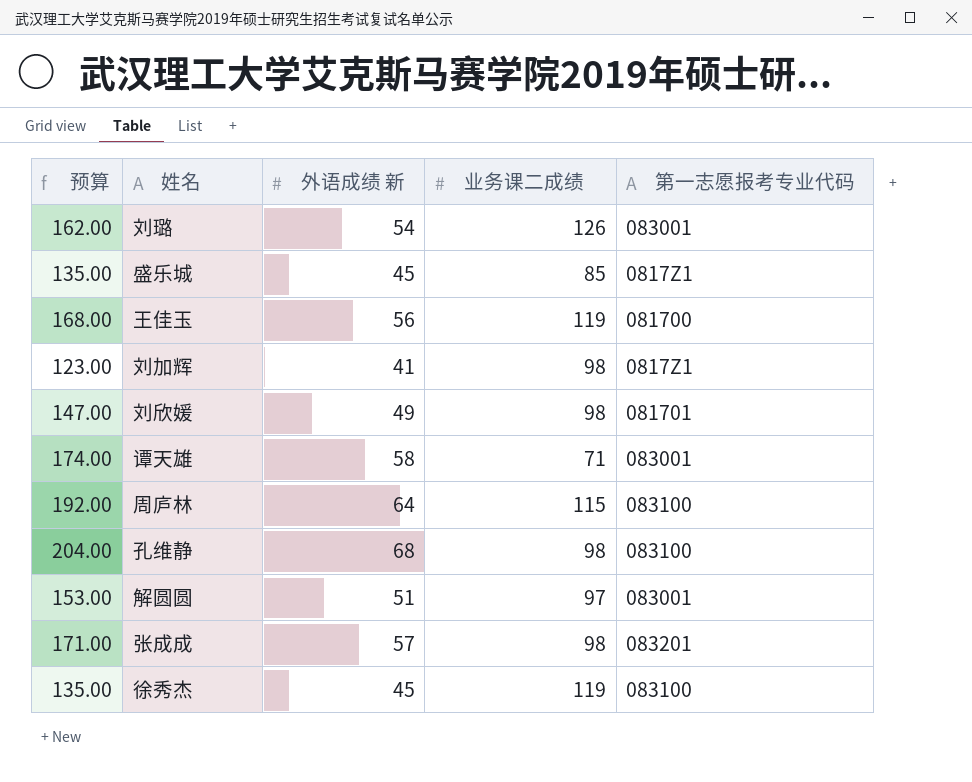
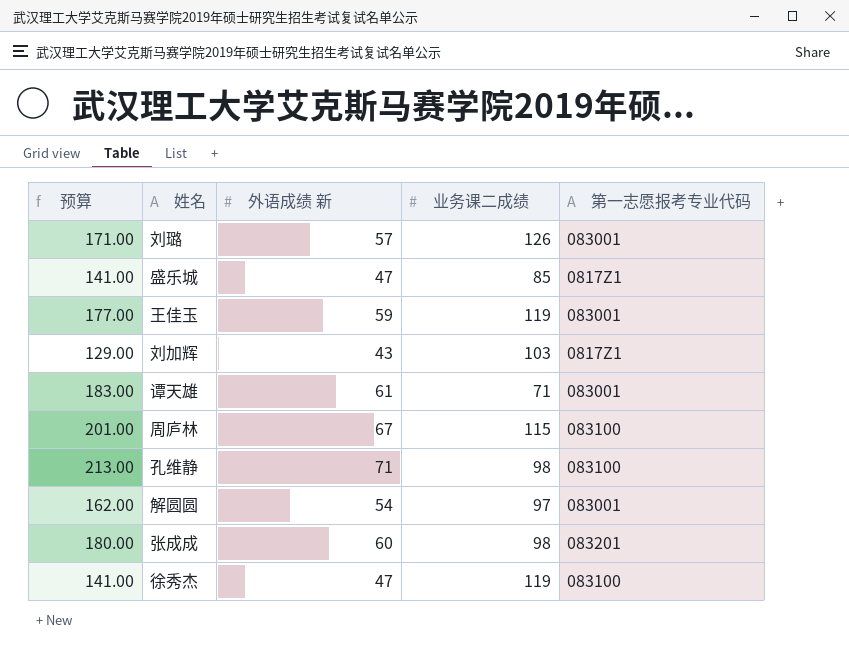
row 刘欣媛: 147.00 | 49 | 98 | 081701 -> none
刘璐 | 预算: 162.00 -> 171.00
刘璐 | 外语成绩 新: 54 -> 57
盛乐城 | 预算: 135.00 -> 141.00
盛乐城 | 外语成绩 新: 45 -> 47
王佳玉 | 预算: 168.00 -> 177.00
王佳玉 | 外语成绩 新: 56 -> 59
王佳玉 | 第一志愿报考专业代码: 081700 -> 083001
刘加辉 | 预算: 123.00 -> 129.00
刘加辉 | 外语成绩 新: 41 -> 43
刘加辉 | 业务课二成绩: 98 -> 103
谭天雄 | 预算: 174.00 -> 183.00
谭天雄 | 外语成绩 新: 58 -> 61
周庐林 | 预算: 192.00 -> 201.00
周庐林 | 外语成绩 新: 64 -> 67
孔维静 | 预算: 204.00 -> 213.00
孔维静 | 外语成绩 新: 68 -> 71
解圆圆 | 预算: 153.00 -> 162.00
解圆圆 | 外语成绩 新: 51 -> 54
张成成 | 预算: 171.00 -> 180.00
张成成 | 外语成绩 新: 57 -> 60
徐秀杰 | 预算: 135.00 -> 141.00
徐秀杰 | 外语成绩 新: 45 -> 47

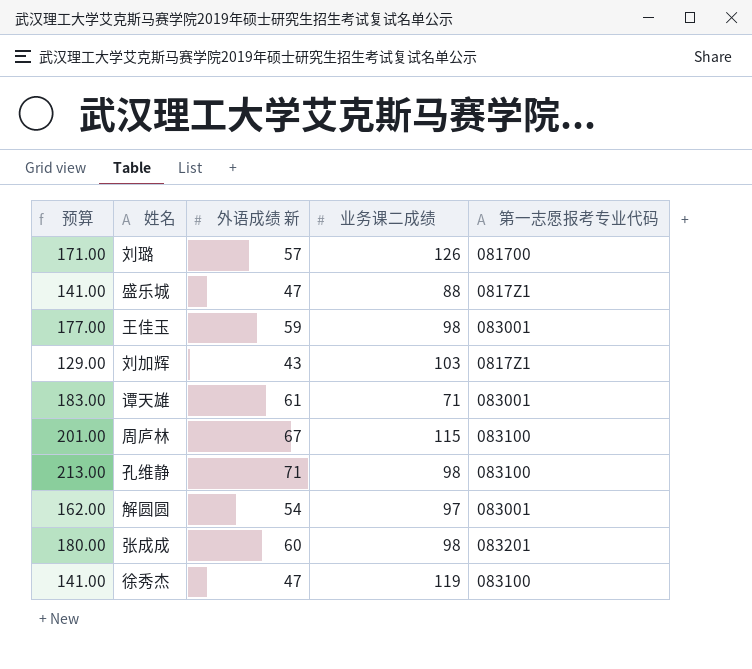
刘璐 | 第一志愿报考专业代码: 083001 -> 081700
盛乐城 | 业务课二成绩: 85 -> 88
王佳玉 | 业务课二成绩: 119 -> 98

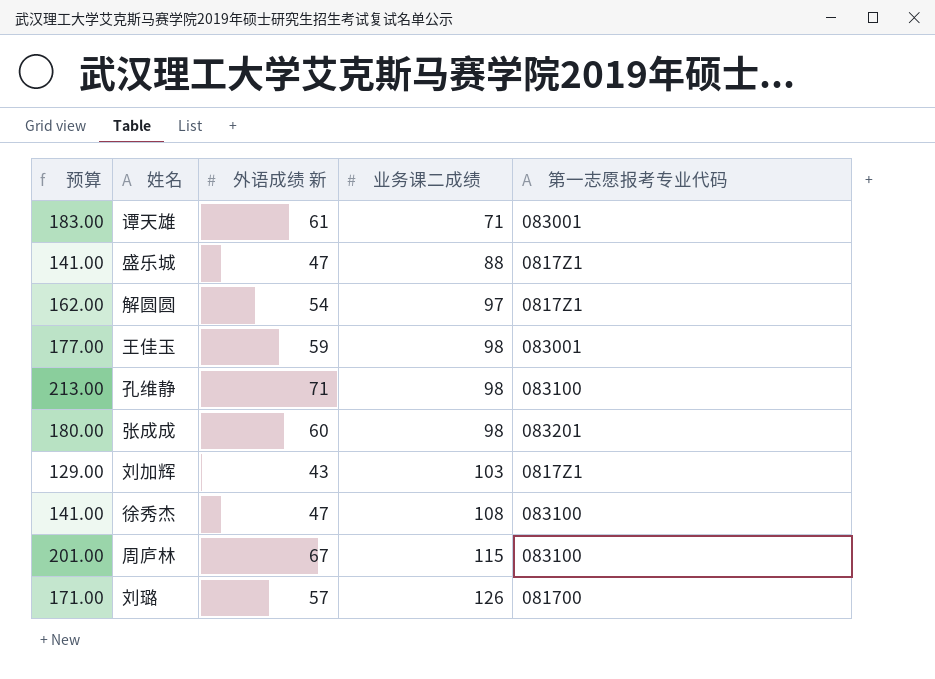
row order: none -> 业务课二成绩 ascending
解圆圆 | 第一志愿报考专业代码: 083001 -> 0817Z1
徐秀杰 | 业务课二成绩: 119 -> 108

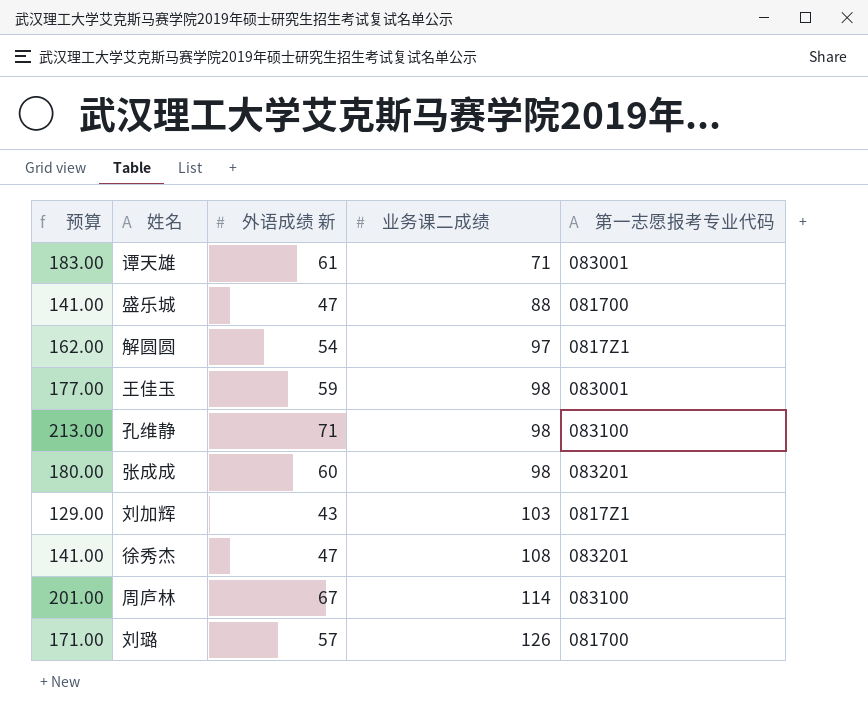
盛乐城 | 第一志愿报考专业代码: 0817Z1 -> 081700
徐秀杰 | 第一志愿报考专业代码: 083100 -> 083201
周庐林 | 业务课二成绩: 115 -> 114

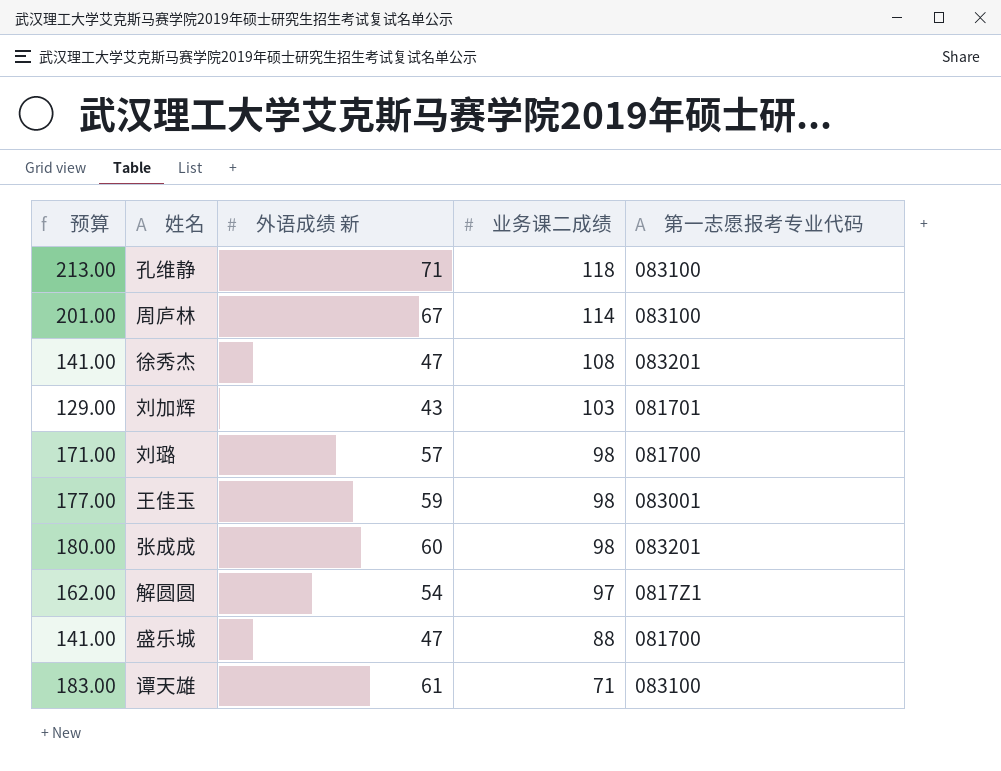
row order: 业务课二成绩 ascending -> 业务课二成绩 descending
孔维静 | 业务课二成绩: 98 -> 118
刘加辉 | 第一志愿报考专业代码: 0817Z1 -> 081701
刘璐 | 业务课二成绩: 126 -> 98
谭天雄 | 第一志愿报考专业代码: 083001 -> 083100

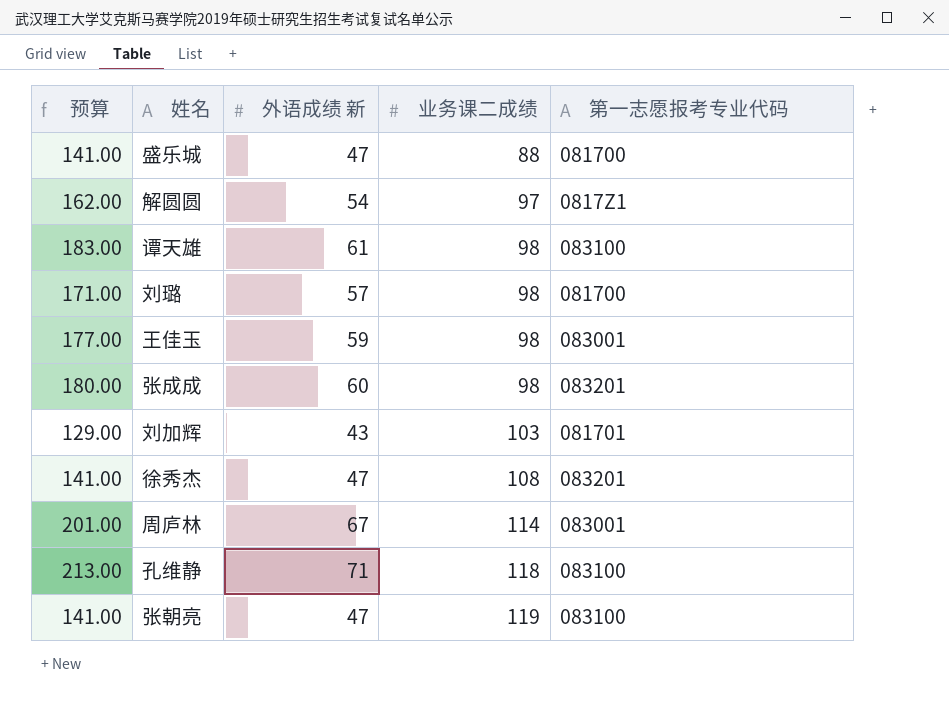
row order: 业务课二成绩 descending -> 业务课二成绩 ascending
谭天雄 | 业务课二成绩: 71 -> 98
周庐林 | 第一志愿报考专业代码: 083100 -> 083001
row 张朝亮: none -> 141.00 | 47 | 119 | 083100

